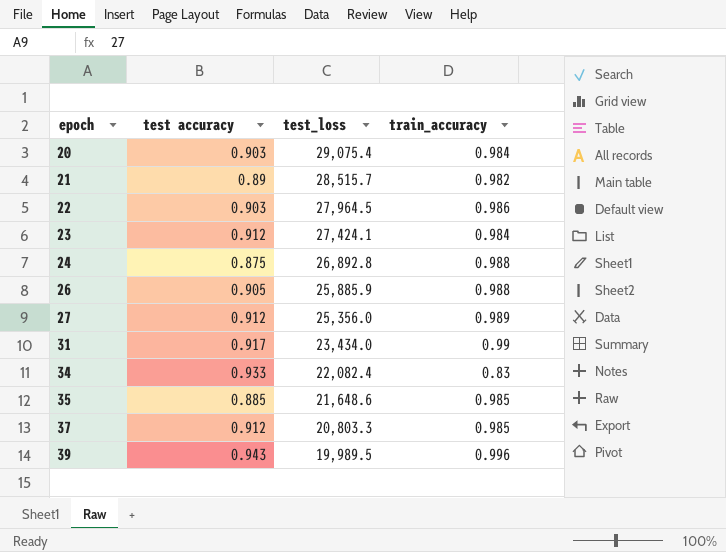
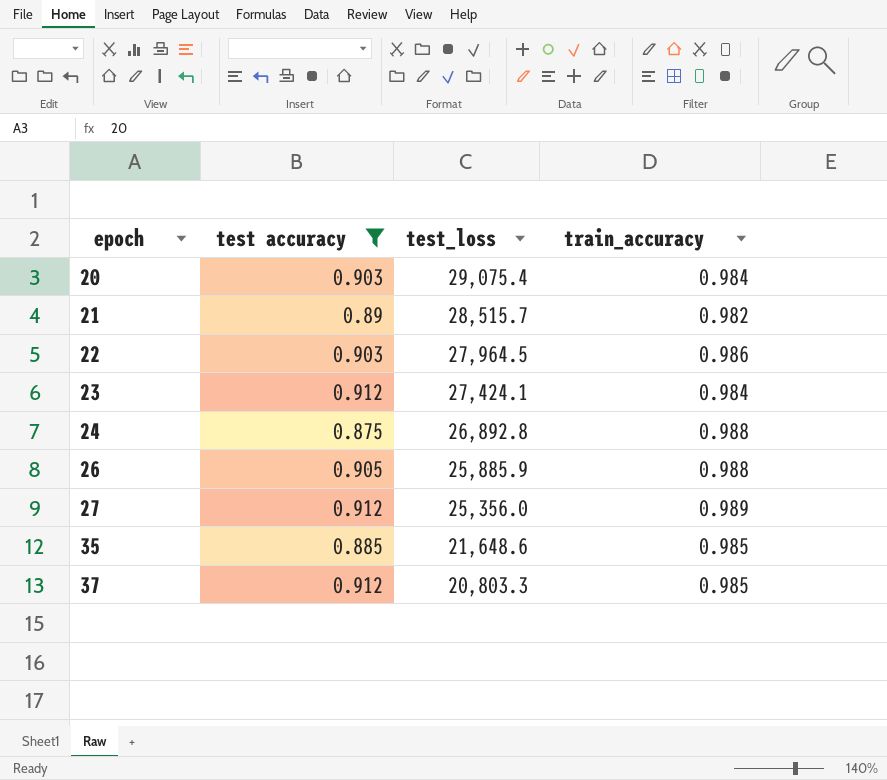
filter: none -> test accuracy <= 0.912

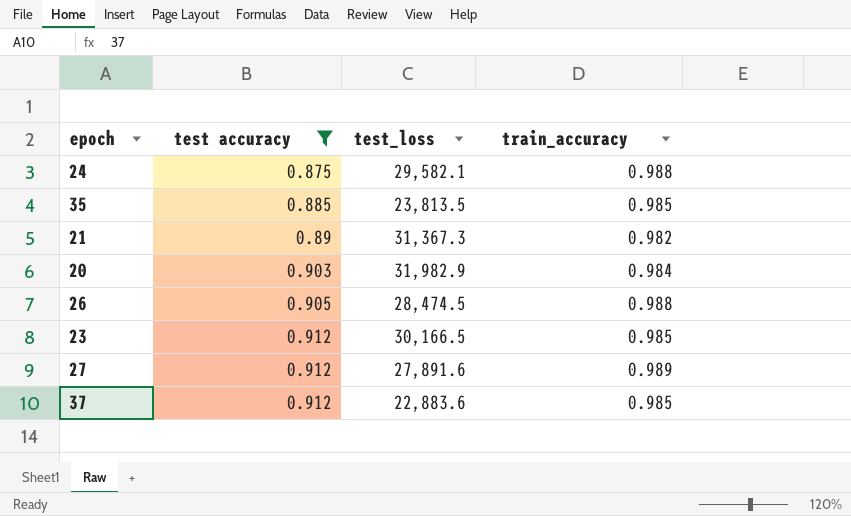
row order: epoch ascending -> test accuracy ascending
row 22: 0.903 | 27,964.5 | 0.986 -> none
24 | test_loss: 26,892.8 -> 29,582.1
35 | test_loss: 21,648.6 -> 23,813.5
21 | test_loss: 28,515.7 -> 31,367.3
20 | test_loss: 29,075.4 -> 31,982.9
26 | test_loss: 25,885.9 -> 28,474.5
23 | test_loss: 27,424.1 -> 30,166.5
23 | train_accuracy: 0.984 -> 0.985
27 | test_loss: 25,356.0 -> 27,891.6
37 | test_loss: 20,803.3 -> 22,883.6

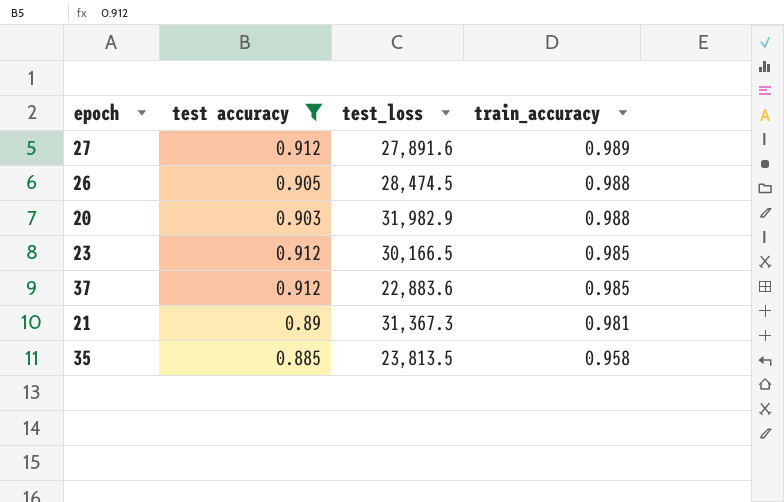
row order: test accuracy ascending -> train_accuracy descending
row 24: 0.875 | 29,582.1 | 0.988 -> none
20 | train_accuracy: 0.984 -> 0.988
21 | train_accuracy: 0.982 -> 0.981
35 | train_accuracy: 0.985 -> 0.958

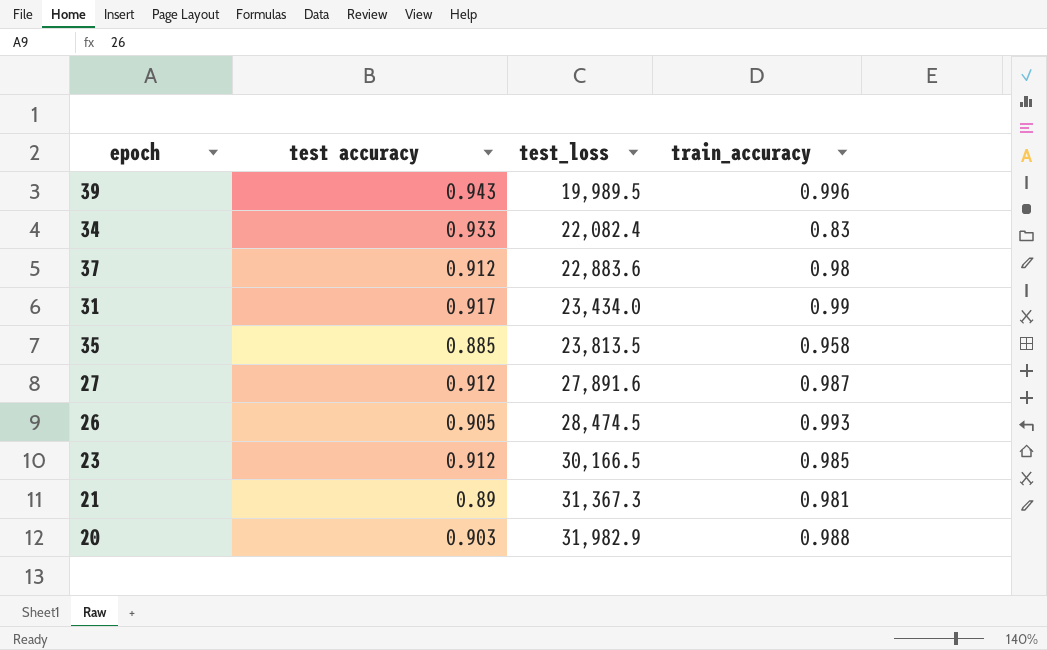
filter: test accuracy <= 0.912 -> none
row order: train_accuracy descending -> test_loss ascending
37 | train_accuracy: 0.985 -> 0.98
27 | train_accuracy: 0.989 -> 0.987
26 | train_accuracy: 0.988 -> 0.993

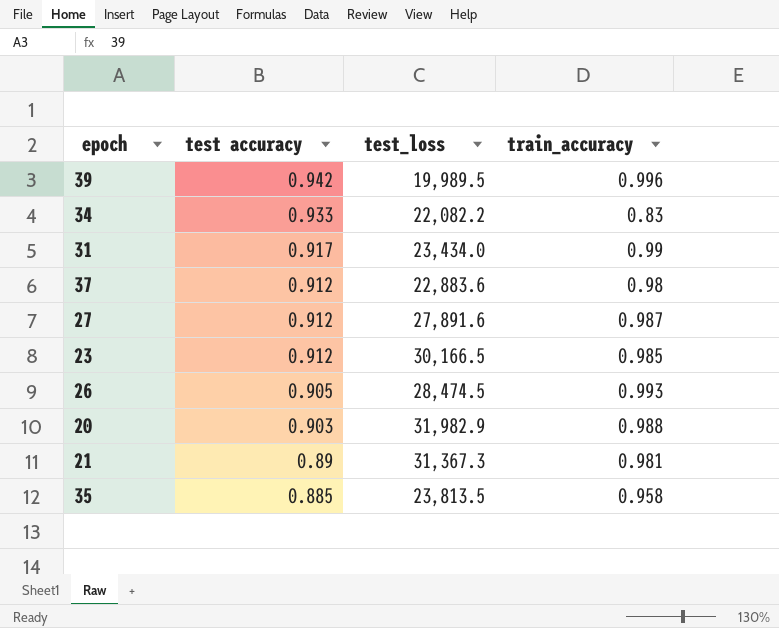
row order: test_loss ascending -> test accuracy descending
39 | test accuracy: 0.943 -> 0.942
34 | test_loss: 22,082.4 -> 22,082.2

